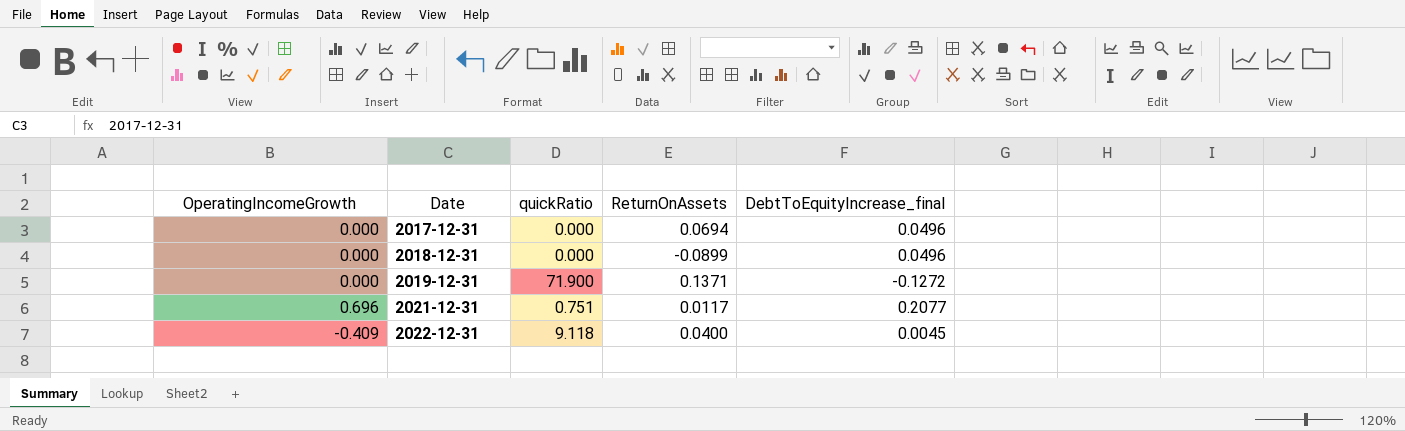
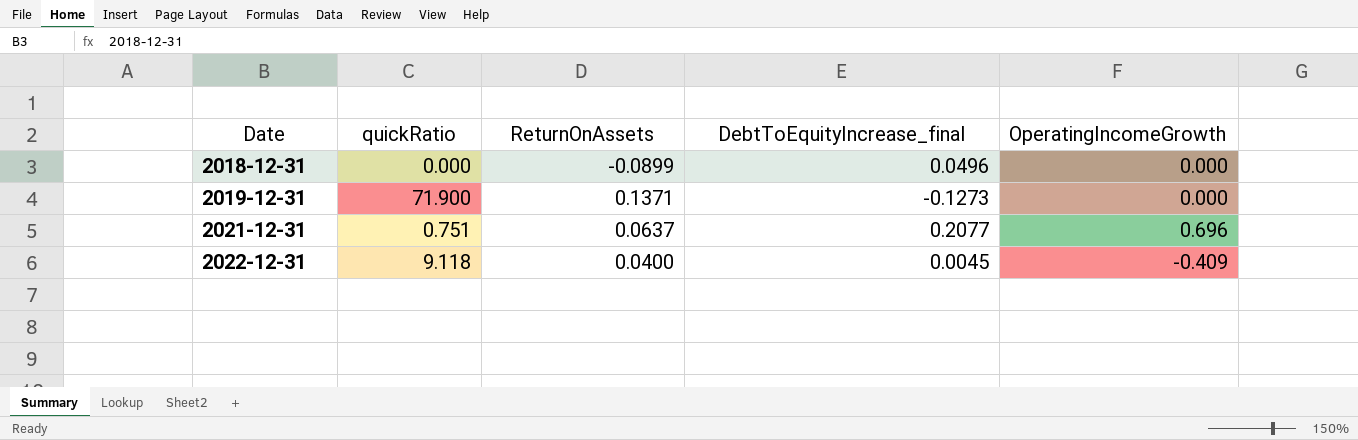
column OperatingIncomeGrowth | position: 1 -> 5
row 2017-12-31: 0.000 | 0.000 | 0.0694 | 0.0496 -> none
2019-12-31 | DebtToEquityIncrease_final: -0.1272 -> -0.1273
2021-12-31 | ReturnOnAssets: 0.0117 -> 0.0637

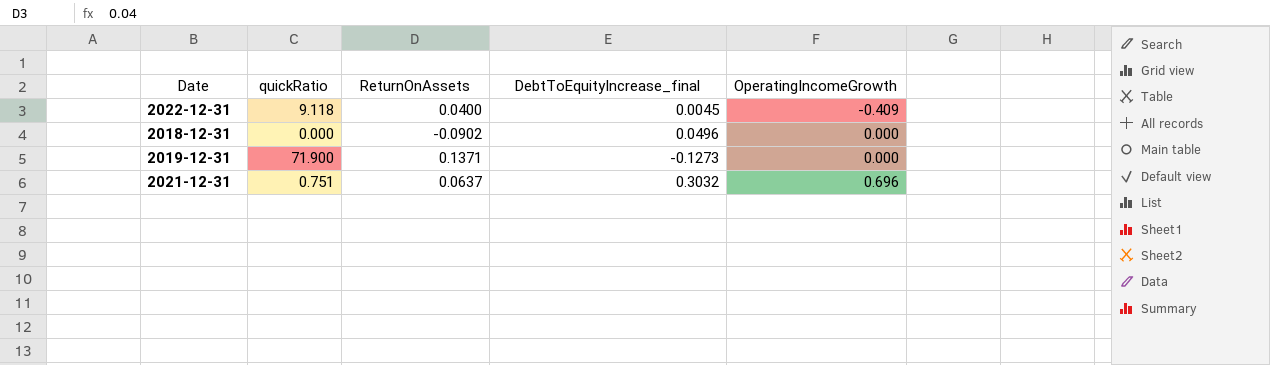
row order: Date ascending -> OperatingIncomeGrowth ascending
2018-12-31 | ReturnOnAssets: -0.0899 -> -0.0902
2021-12-31 | DebtToEquityIncrease_final: 0.2077 -> 0.3032

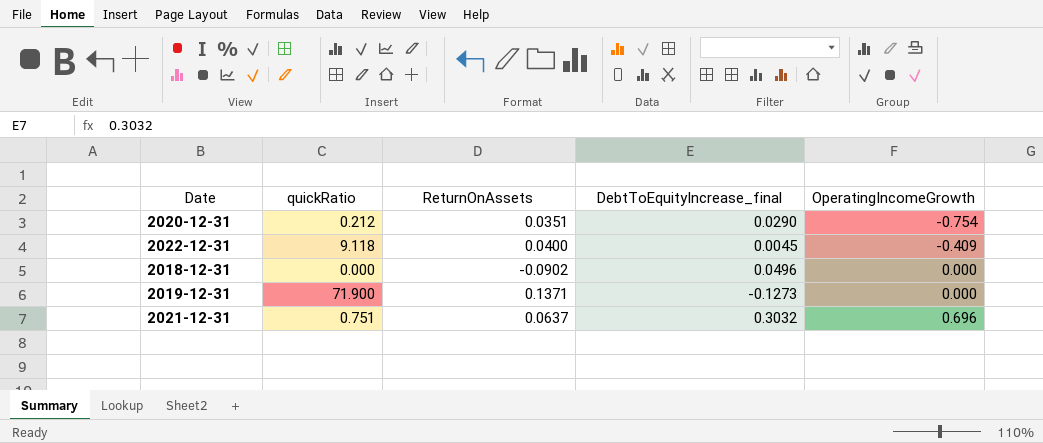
row 2020-12-31: none -> 0.212 | 0.0351 | 0.0290 | -0.754

